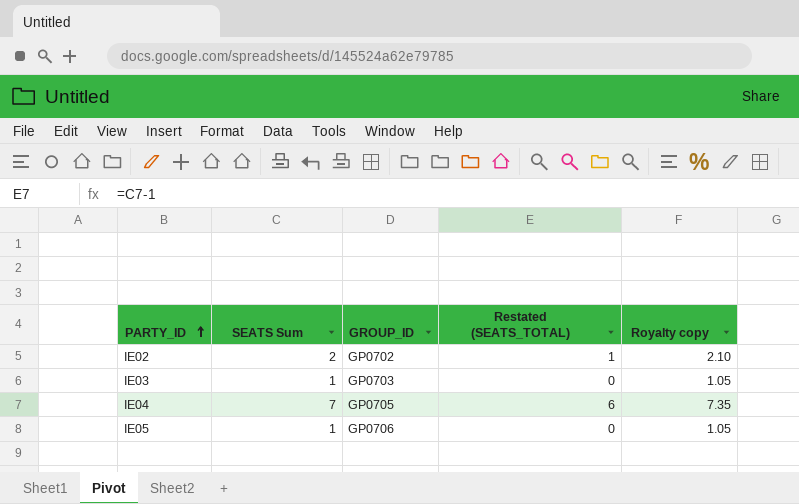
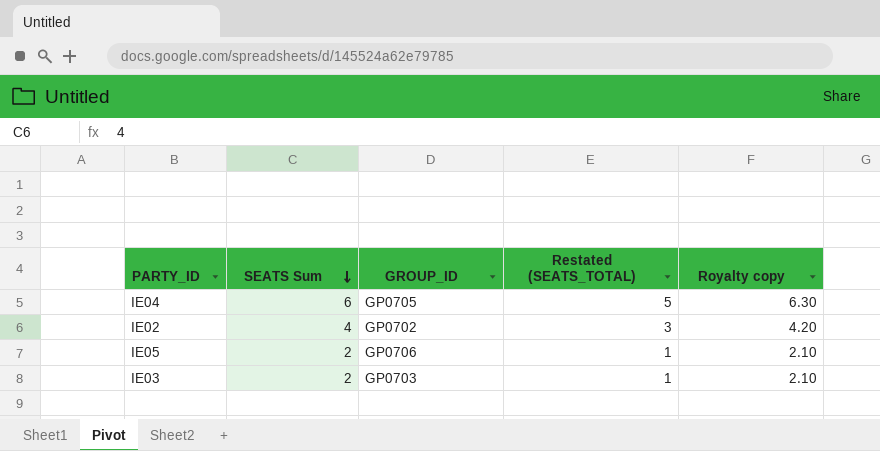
row order: PARTY_ID ascending -> SEATS Sum descending
IE04 | SEATS Sum: 7 -> 6
IE04 | Restated (SEATS_TOTAL): 6 -> 5
IE04 | Royalty copy: 7.35 -> 6.30
IE02 | SEATS Sum: 2 -> 4
IE02 | Restated (SEATS_TOTAL): 1 -> 3
IE02 | Royalty copy: 2.10 -> 4.20
IE05 | SEATS Sum: 1 -> 2
IE05 | Restated (SEATS_TOTAL): 0 -> 1
IE05 | Royalty copy: 1.05 -> 2.10
IE03 | SEATS Sum: 1 -> 2
IE03 | Restated (SEATS_TOTAL): 0 -> 1
IE03 | Royalty copy: 1.05 -> 2.10

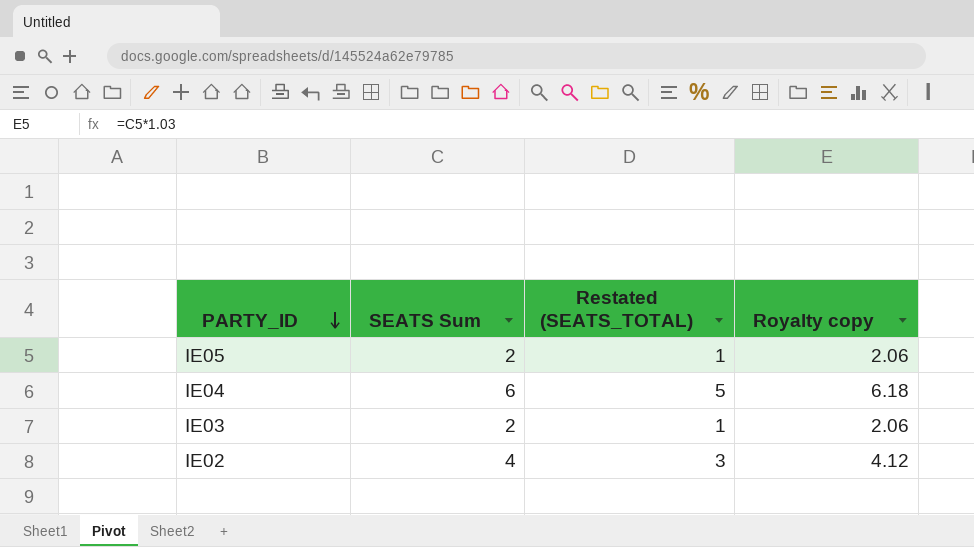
row order: SEATS Sum descending -> PARTY_ID descending
column GROUP_ID | position: 3 -> none
column Royalty copy | formula: [SEATS Sum] * 1.05 -> [SEATS Sum] * 1.03

